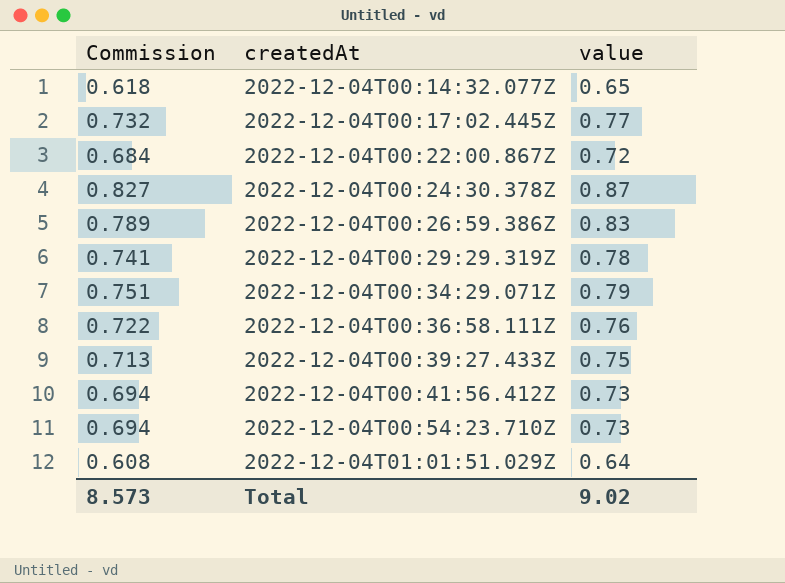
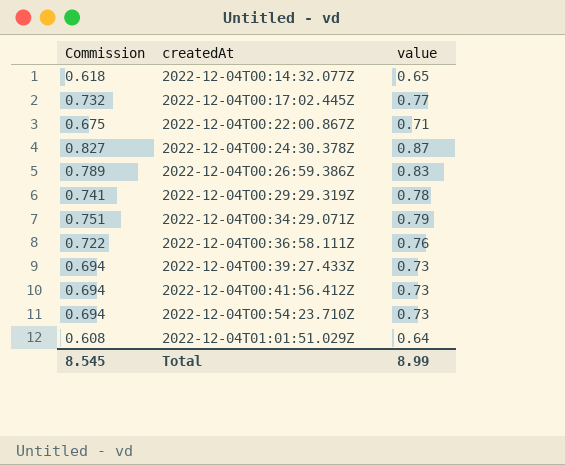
2022-12-04T00:22:00.867Z | Commission: 0.684 -> 0.675
2022-12-04T00:22:00.867Z | value: 0.72 -> 0.71
2022-12-04T00:39:27.433Z | Commission: 0.713 -> 0.694
2022-12-04T00:39:27.433Z | value: 0.75 -> 0.73
Total | Commission: 8.573 -> 8.545
Total | value: 9.02 -> 8.99

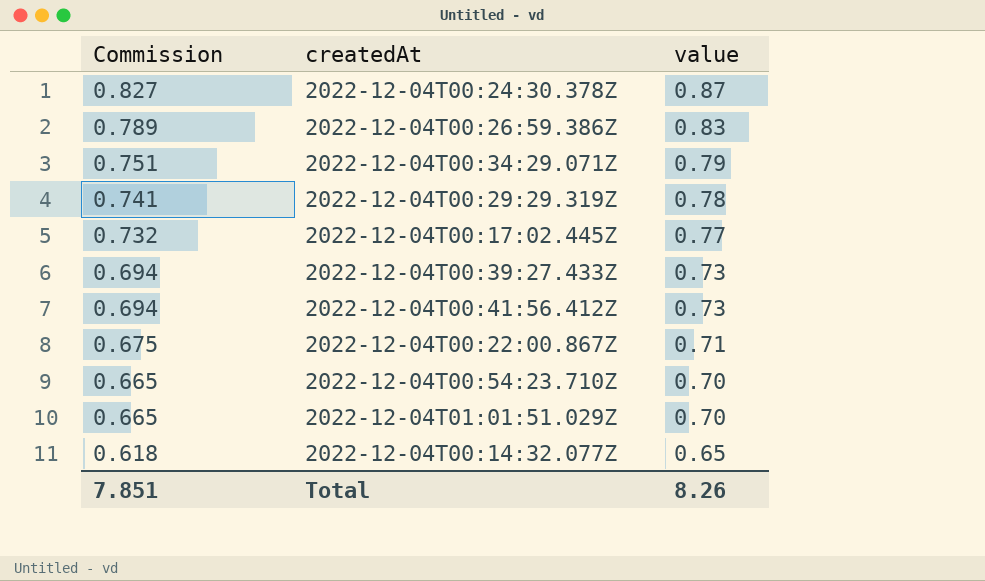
row order: createdAt ascending -> Commission descending
row 2022-12-04T00:36:58.111Z: 0.722 | 0.76 -> none
2022-12-04T00:54:23.710Z | Commission: 0.694 -> 0.665
2022-12-04T00:54:23.710Z | value: 0.73 -> 0.70
2022-12-04T01:01:51.029Z | Commission: 0.608 -> 0.665
2022-12-04T01:01:51.029Z | value: 0.64 -> 0.70
Total | Commission: 8.545 -> 7.851
Total | value: 8.99 -> 8.26

